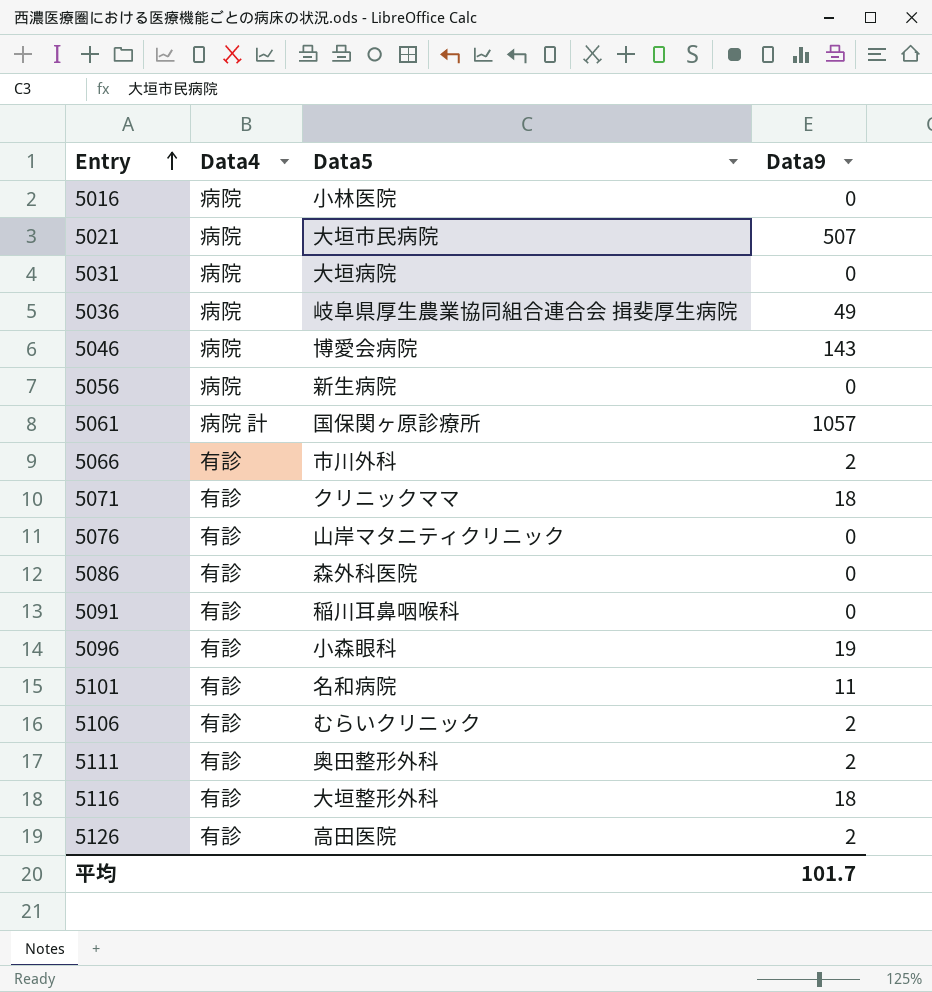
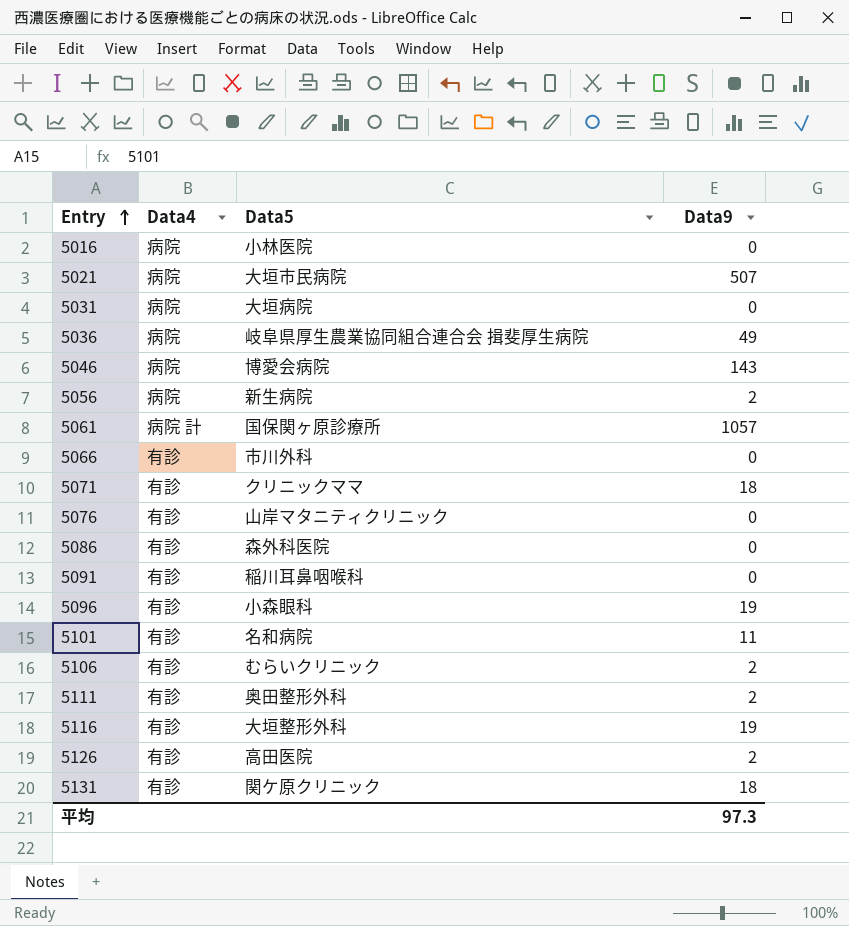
5056 | Data9: 0 -> 2
5066 | Data9: 2 -> 0
5116 | Data9: 18 -> 19
row 5131: none -> 有診 | 関ケ原クリニック | 18
平均 | Data9: 101.7 -> 97.3

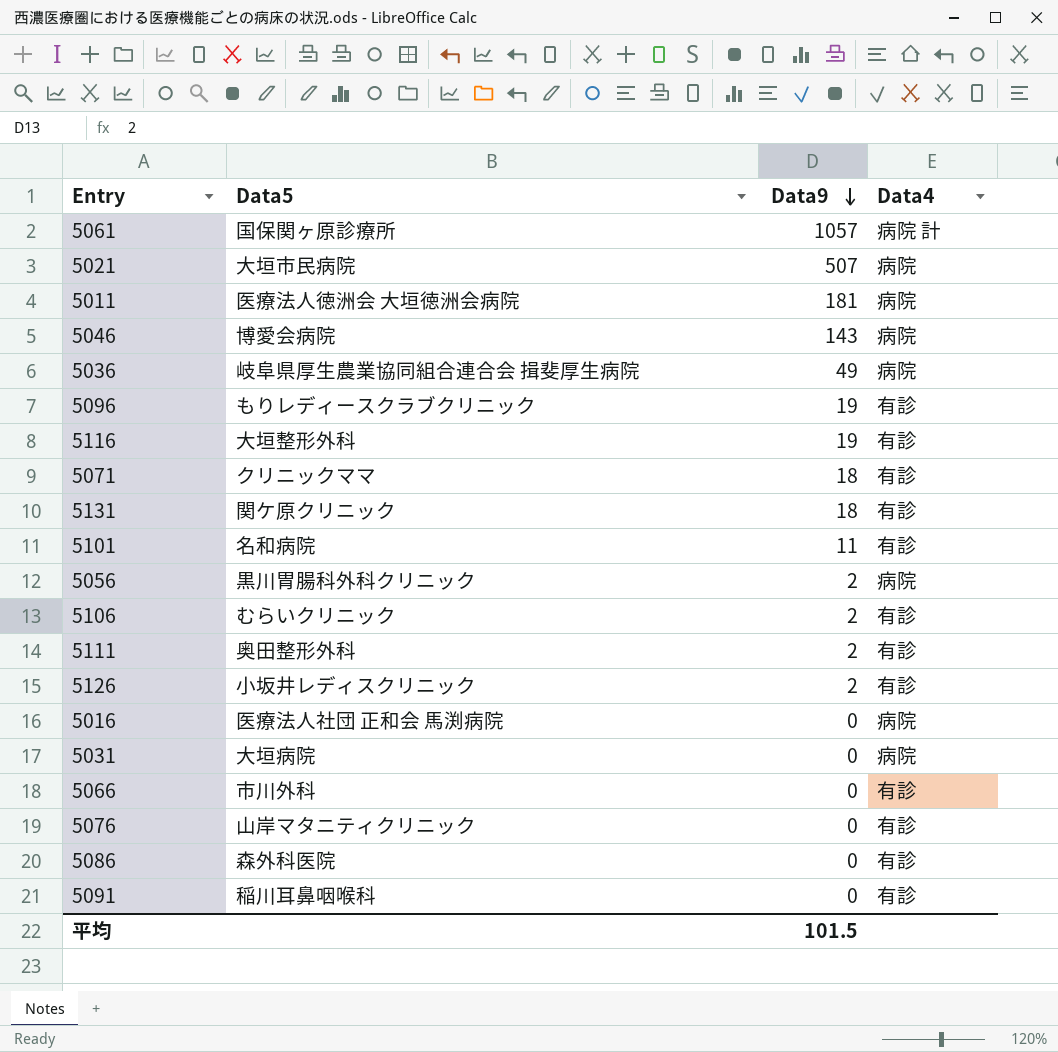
row order: Entry ascending -> Data9 descending
column Data4 | position: 2 -> 4
row 5011: none -> 医療法人徳洲会 大垣徳洲会病院 | 181 | 病院
5096 | Data5: 小森眼科 -> もりレディースクラブクリニック
5056 | Data5: 新生病院 -> 黒川胃腸科外科クリニック
5126 | Data5: 高田医院 -> 小坂井レディスクリニック
5016 | Data5: 小林医院 -> 医療法人社団 正和会 馬渕病院
平均 | Data9: 97.3 -> 101.5

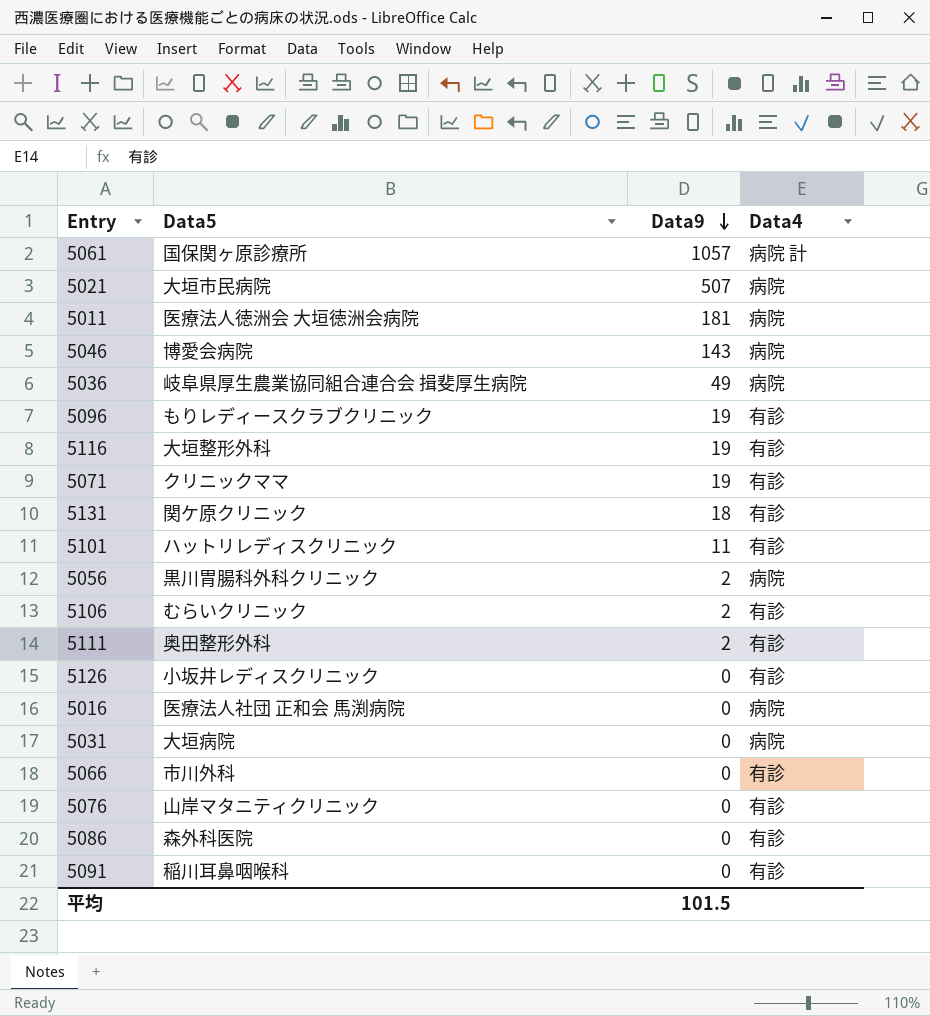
5071 | Data9: 18 -> 19
5101 | Data5: 名和病院 -> ハットリレディスクリニック
5126 | Data9: 2 -> 0

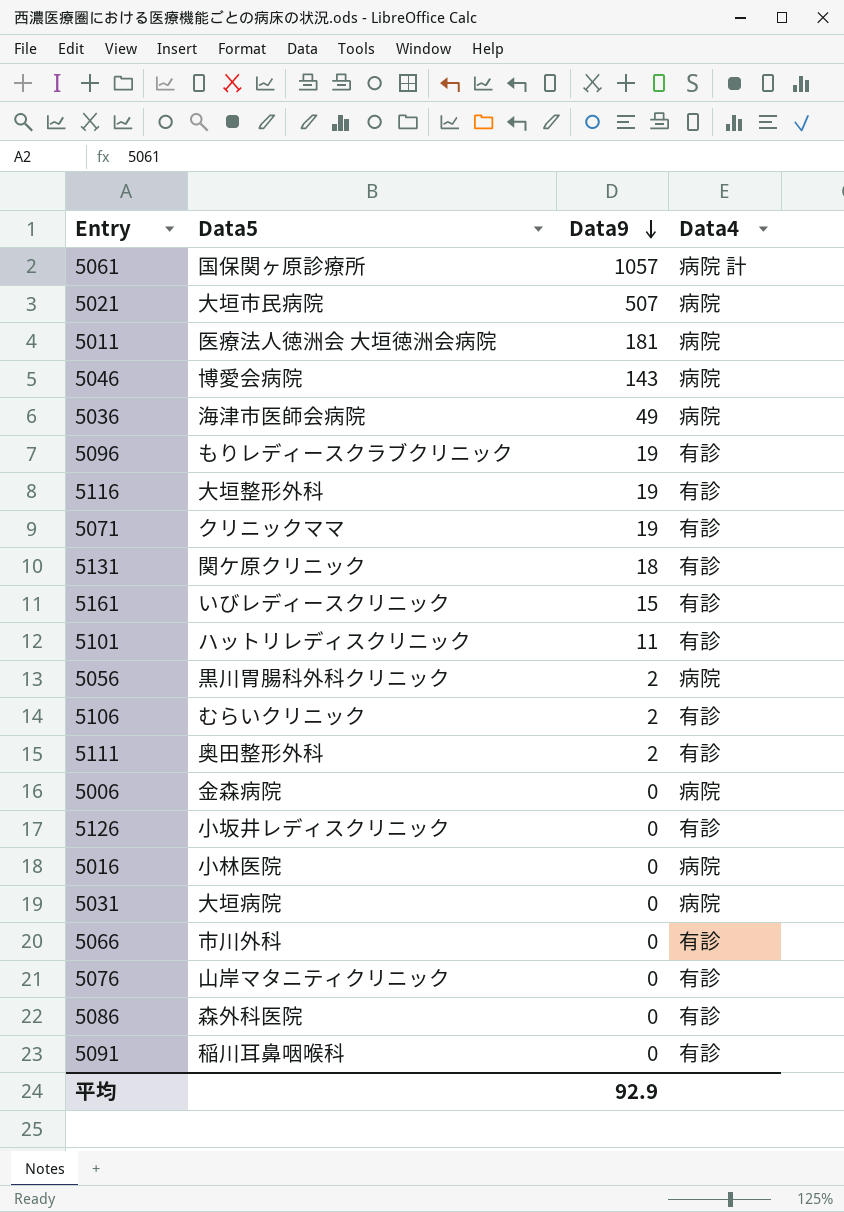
5036 | Data5: 岐阜県厚生農業協同組合連合会 揖斐厚生病院 -> 海津市医師会病院
row 5161: none -> いびレディースクリニック | 15 | 有診
row 5006: none -> 金森病院 | 0 | 病院
5016 | Data5: 医療法人社団 正和会 馬渕病院 -> 小林医院
平均 | Data9: 101.5 -> 92.9

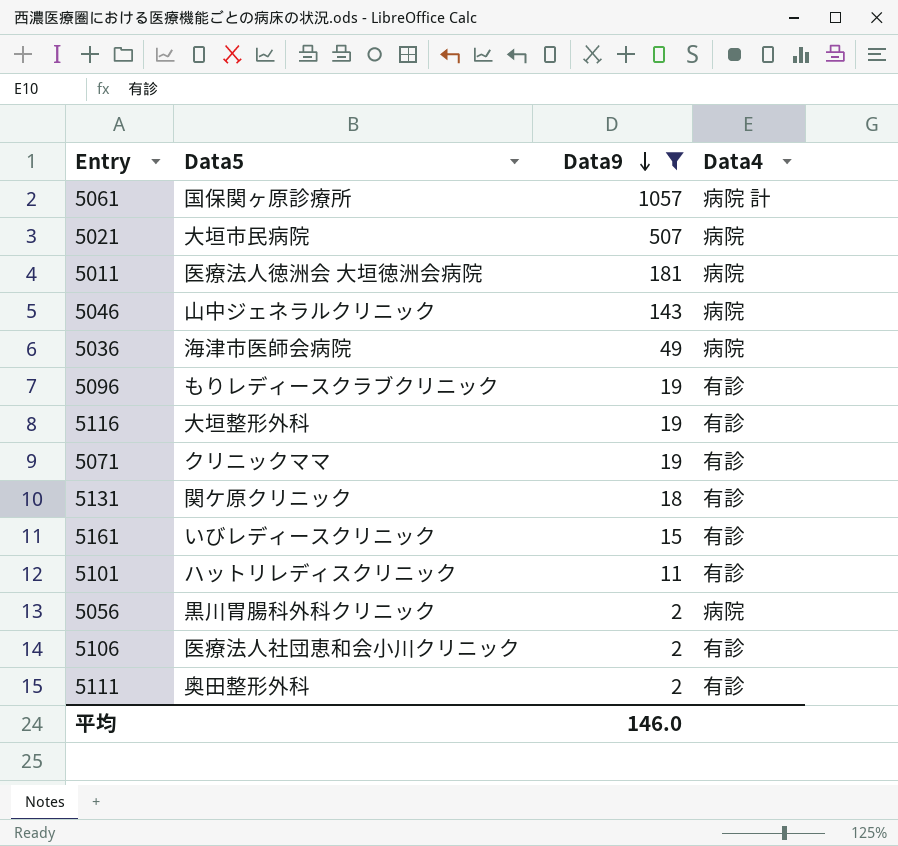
filter: none -> Data9 != 0
5046 | Data5: 博愛会病院 -> 山中ジェネラルクリニック
5106 | Data5: むらいクリニック -> 医療法人社団恵和会小川クリニック
平均 | Data9: 92.9 -> 146.0

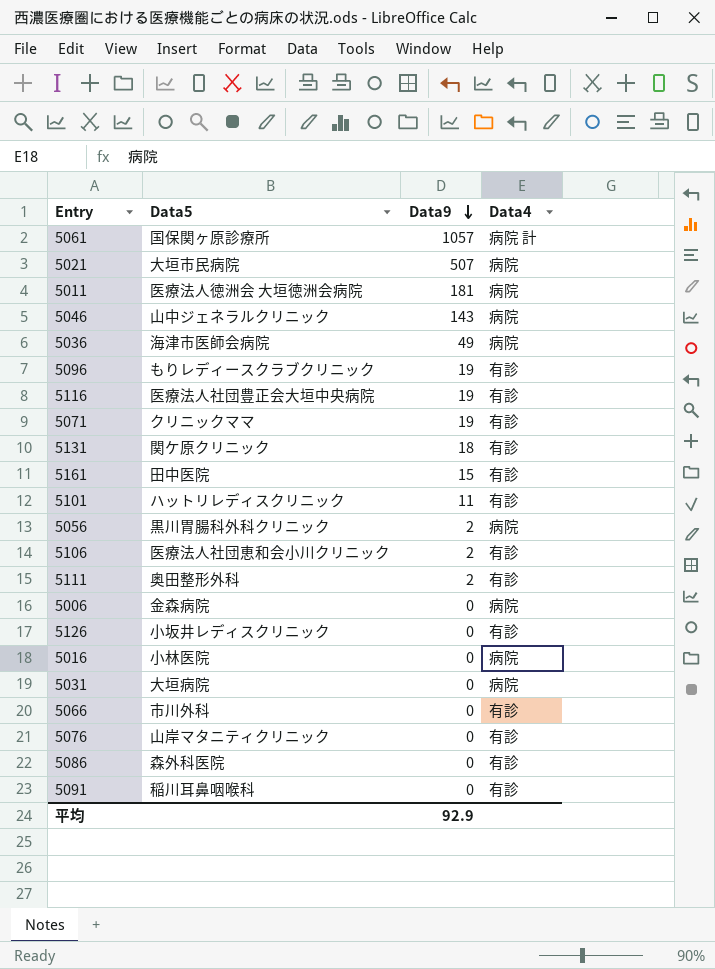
filter: Data9 != 0 -> none
5116 | Data5: 大垣整形外科 -> 医療法人社団豊正会大垣中央病院
5161 | Data5: いびレディースクリニック -> 田中医院
平均 | Data9: 146.0 -> 92.9

